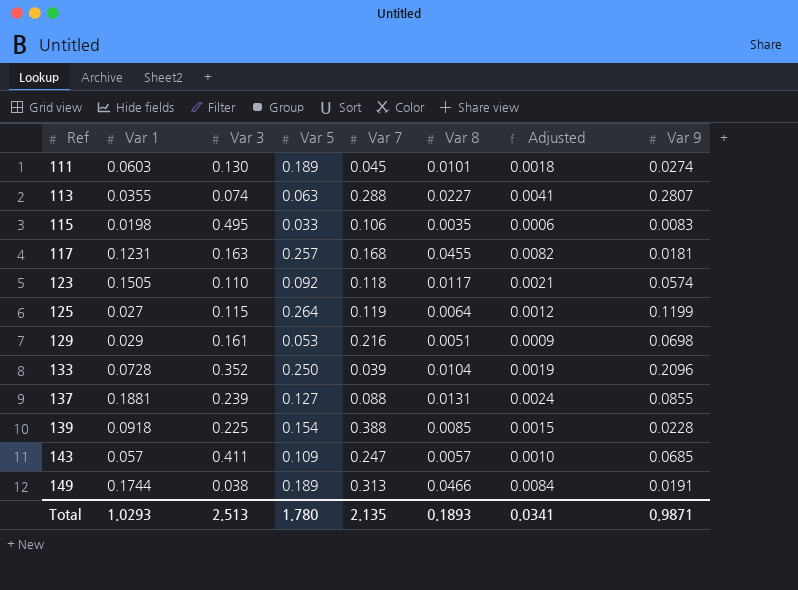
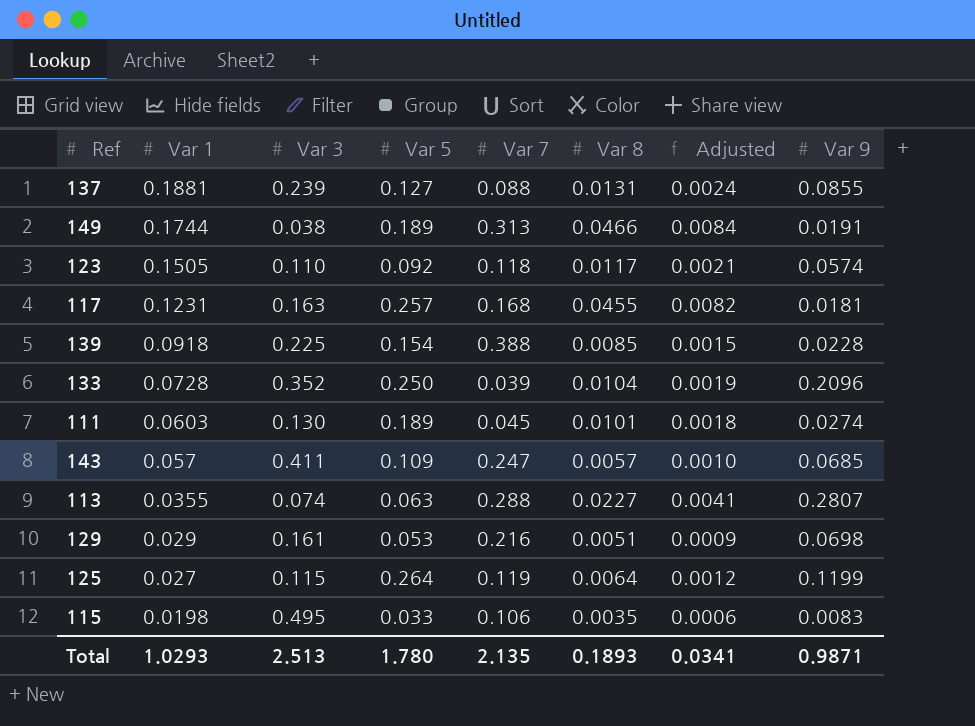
row order: Ref ascending -> Var 1 descending

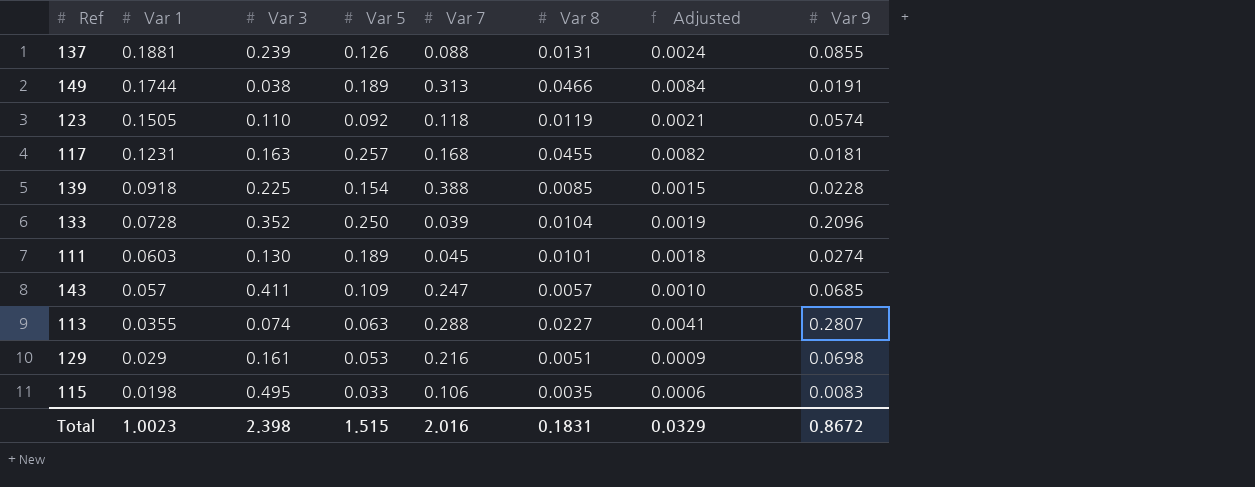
row 125: 0.027 | 0.115 | 0.264 | 0.119 | 0.0064 | 0.0012 | 0.1199 -> none
137 | Var 5: 0.127 -> 0.126
123 | Var 8: 0.0117 -> 0.0119
Total | Var 1: 1.0293 -> 1.0023
Total | Var 3: 2.513 -> 2.398
Total | Var 5: 1.780 -> 1.515
Total | Var 7: 2.135 -> 2.016
Total | Var 8: 0.1893 -> 0.1831
Total | Adjusted: 0.0341 -> 0.0329
Total | Var 9: 0.9871 -> 0.8672

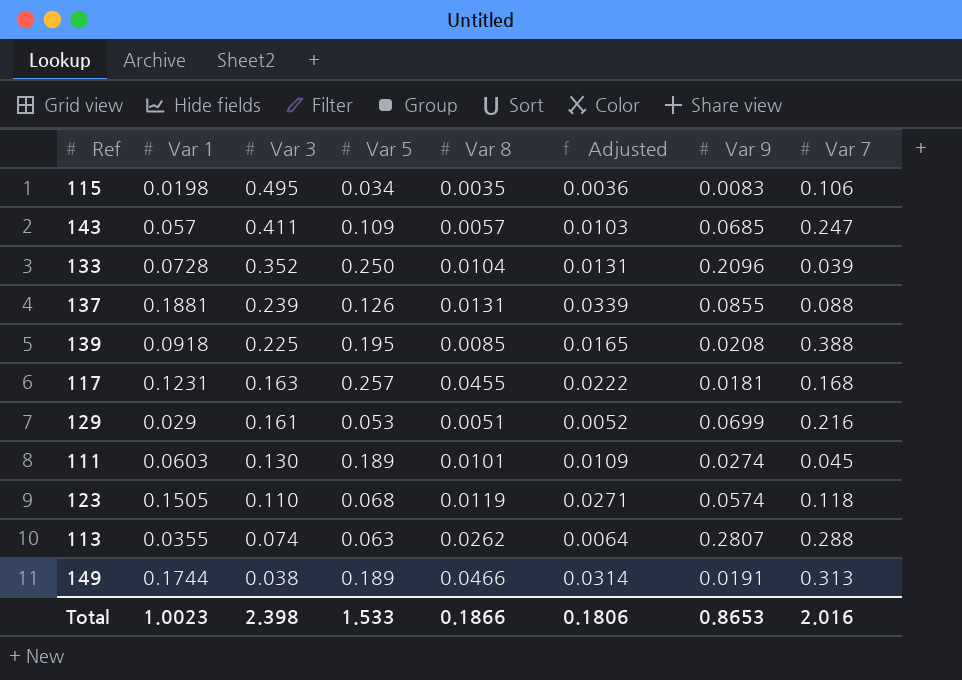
row order: Var 1 descending -> Var 3 descending
column Adjusted | formula: [Var 8] * 0.18 -> [Var 1] * 0.18
column Var 7 | position: 5 -> 8
115 | Var 5: 0.033 -> 0.034
139 | Var 5: 0.154 -> 0.195
139 | Var 9: 0.0228 -> 0.0208
129 | Var 9: 0.0698 -> 0.0699
123 | Var 5: 0.092 -> 0.068
113 | Var 8: 0.0227 -> 0.0262
Total | Var 5: 1.515 -> 1.533
Total | Var 8: 0.1831 -> 0.1866
Total | Adjusted: 0.0329 -> 0.1806
Total | Var 9: 0.8672 -> 0.8653

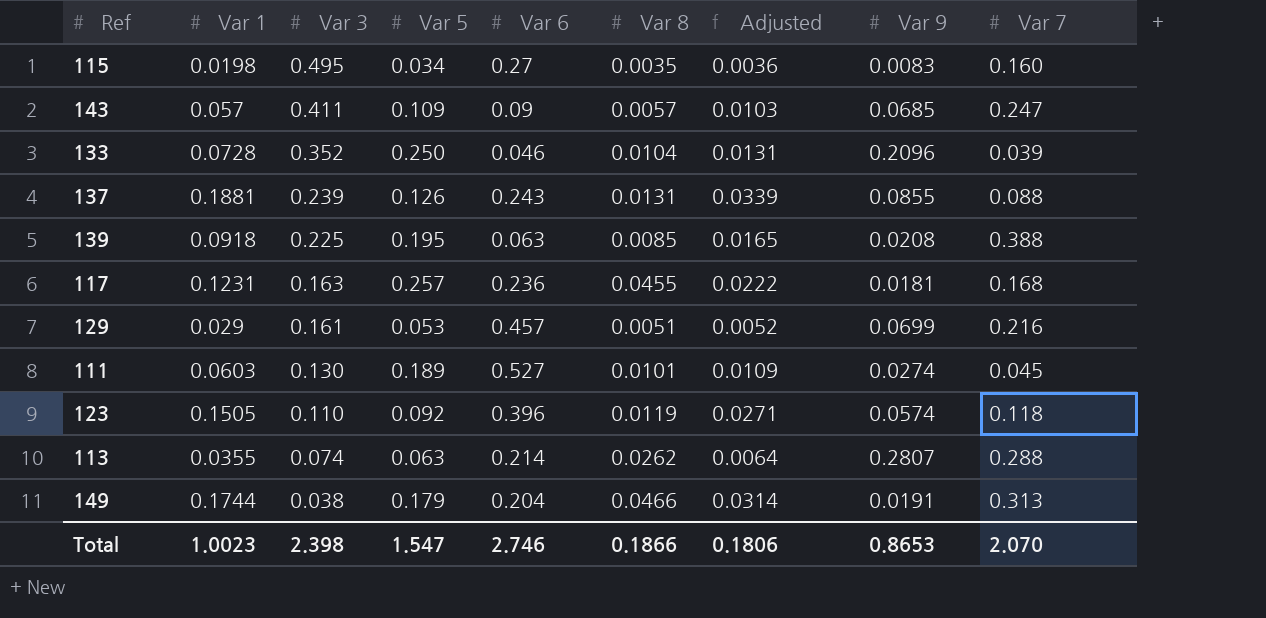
column Var 6 | position: none -> 5
115 | Var 7: 0.106 -> 0.160
123 | Var 5: 0.068 -> 0.092
149 | Var 5: 0.189 -> 0.179
Total | Var 5: 1.533 -> 1.547
Total | Var 7: 2.016 -> 2.070

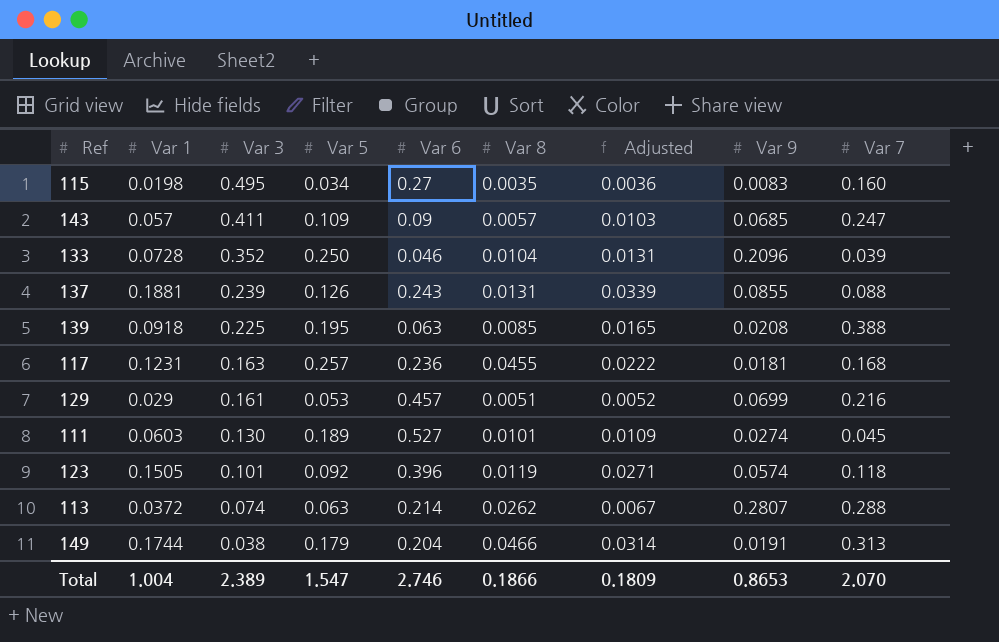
123 | Var 3: 0.110 -> 0.101
113 | Var 1: 0.0355 -> 0.0372
113 | Adjusted: 0.0064 -> 0.0067
Total | Var 1: 1.0023 -> 1.004
Total | Var 3: 2.398 -> 2.389
Total | Adjusted: 0.1806 -> 0.1809

